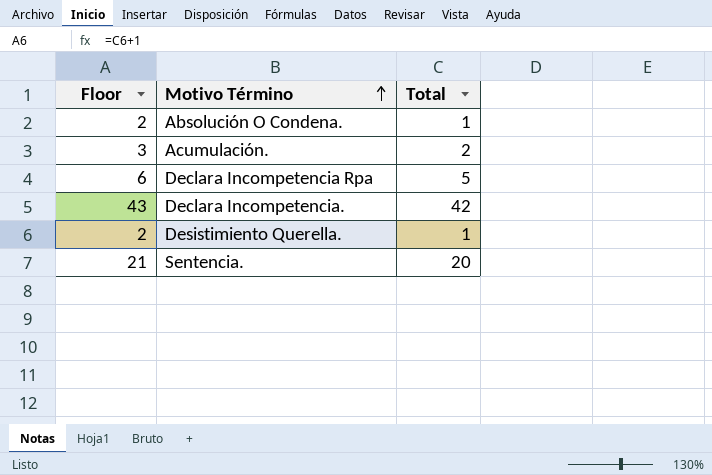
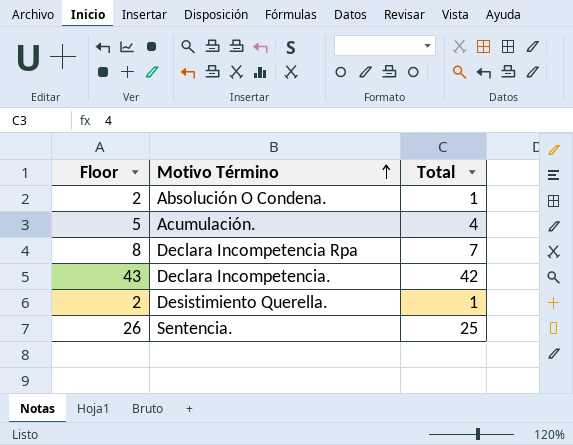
Acumulación. | Floor: 3 -> 5
Acumulación. | Total: 2 -> 4
Declara Incompetencia Rpa | Floor: 6 -> 8
Declara Incompetencia Rpa | Total: 5 -> 7
Sentencia. | Floor: 21 -> 26
Sentencia. | Total: 20 -> 25

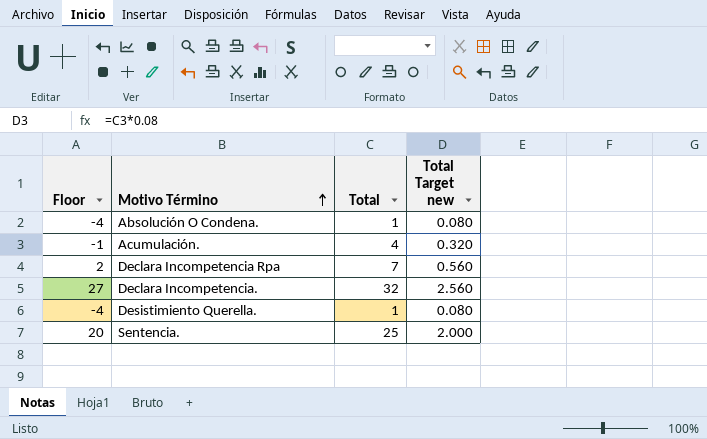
column Floor | formula: [Total] + 1 -> [Total] - 5
column Total Target new | formula: none -> [Total] * 0.08
Declara Incompetencia. | Total: 42 -> 32

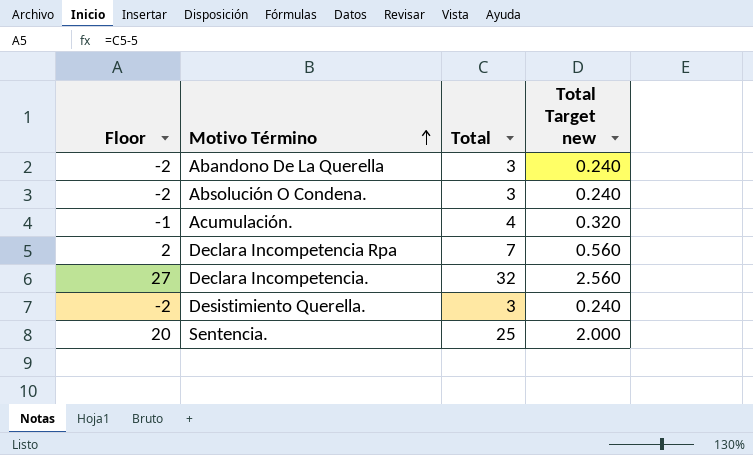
row Abandono De La Querella: none -> -2 | 3 | 0.240
Absolución O Condena. | Floor: -4 -> -2
Absolución O Condena. | Total: 1 -> 3
Absolución O Condena. | Total Target new: 0.080 -> 0.240
Desistimiento Querella. | Floor: -4 -> -2
Desistimiento Querella. | Total: 1 -> 3
Desistimiento Querella. | Total Target new: 0.080 -> 0.240

